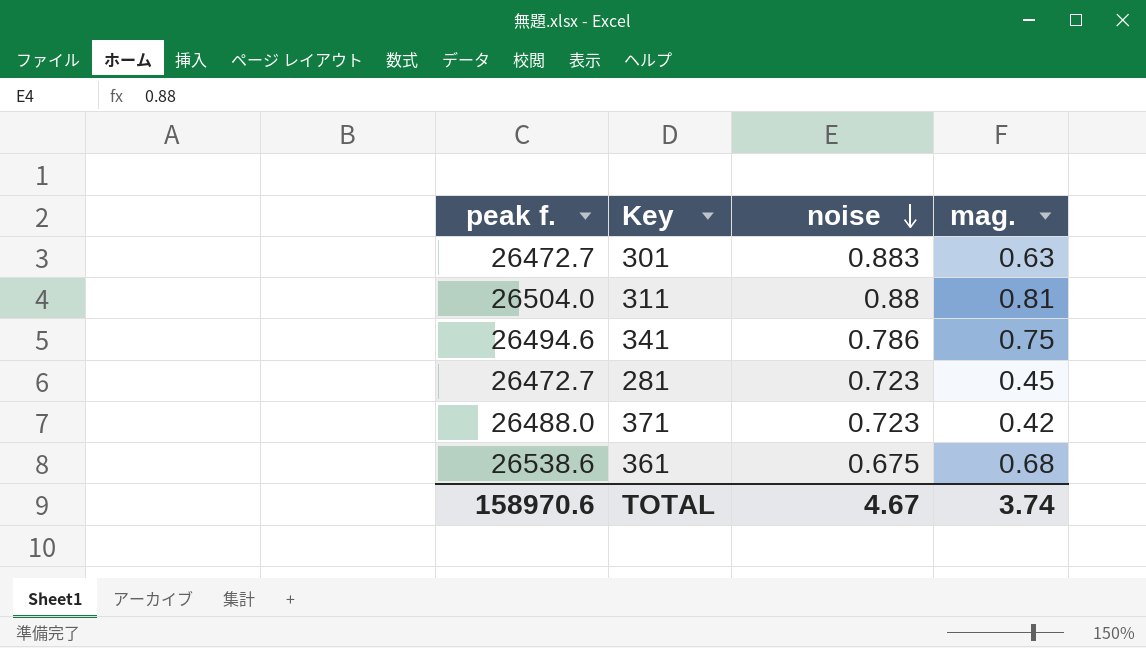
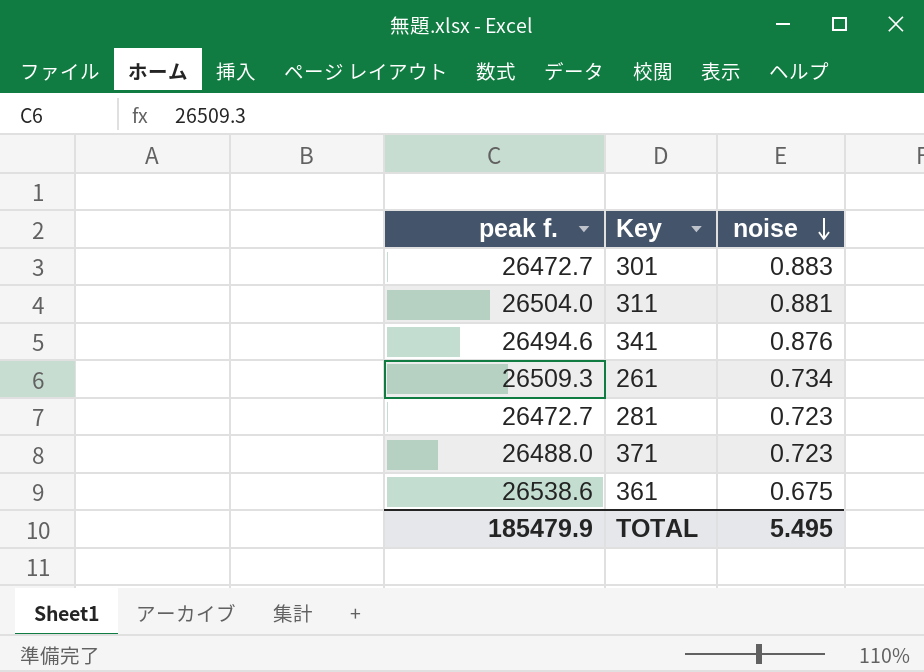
column mag. | position: 4 -> none
311 | noise: 0.88 -> 0.881
341 | noise: 0.786 -> 0.876
row 261: none -> 26509.3 | 0.734
TOTAL | peak f.: 158970.6 -> 185479.9
TOTAL | noise: 4.67 -> 5.495

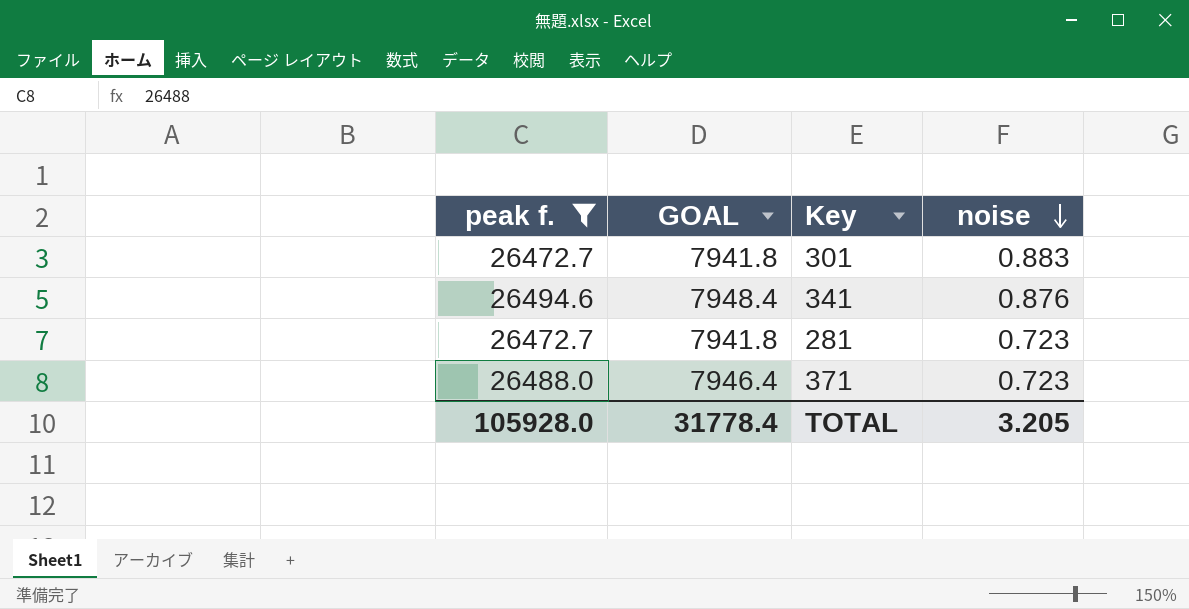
filter: none -> peak f. <= 26494.6
column GOAL | formula: none -> [peak f.] * 0.3
TOTAL | peak f.: 185479.9 -> 105928.0
TOTAL | noise: 5.495 -> 3.205

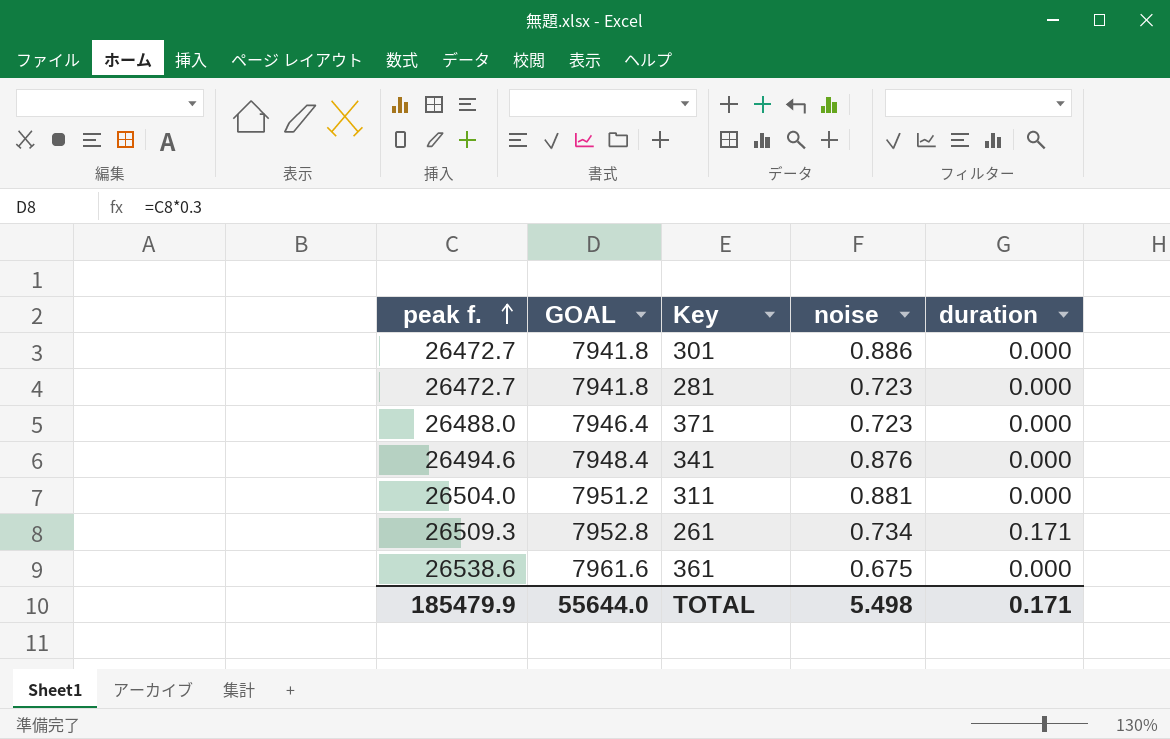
filter: peak f. <= 26494.6 -> none
row order: noise descending -> peak f. ascending
column duration | position: none -> 5
301 | noise: 0.883 -> 0.886
TOTAL | peak f.: 105928.0 -> 185479.9
TOTAL | GOAL: 31778.4 -> 55644.0
TOTAL | noise: 3.205 -> 5.498

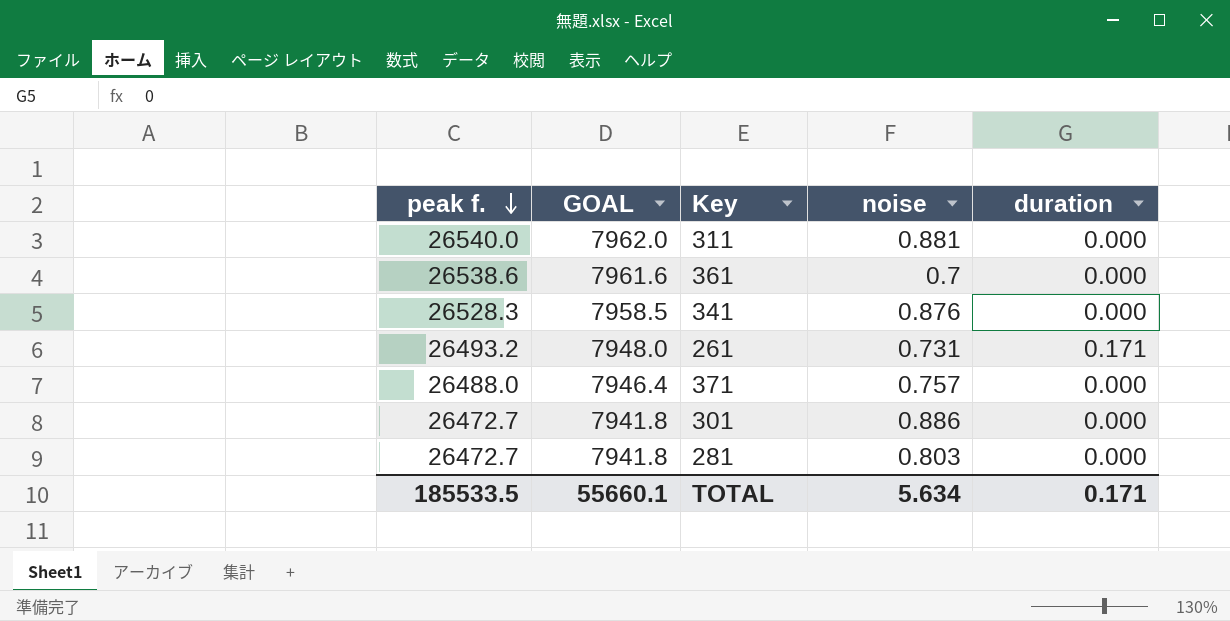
row order: peak f. ascending -> peak f. descending
311 | peak f.: 26504.0 -> 26540.0
311 | GOAL: 7951.2 -> 7962.0
361 | noise: 0.675 -> 0.7
341 | peak f.: 26494.6 -> 26528.3
341 | GOAL: 7948.4 -> 7958.5
261 | peak f.: 26509.3 -> 26493.2
261 | GOAL: 7952.8 -> 7948.0
261 | noise: 0.734 -> 0.731
371 | noise: 0.723 -> 0.757
281 | noise: 0.723 -> 0.803
TOTAL | peak f.: 185479.9 -> 185533.5
TOTAL | GOAL: 55644.0 -> 55660.1
TOTAL | noise: 5.498 -> 5.634

